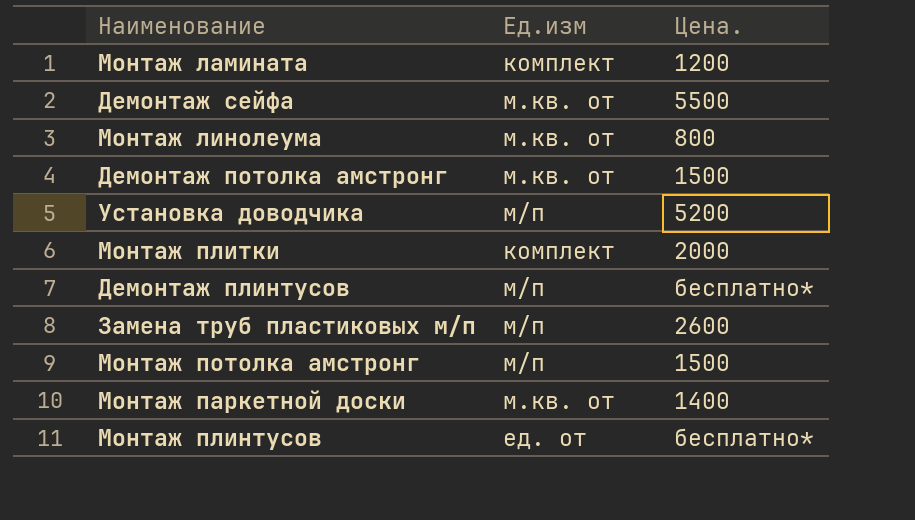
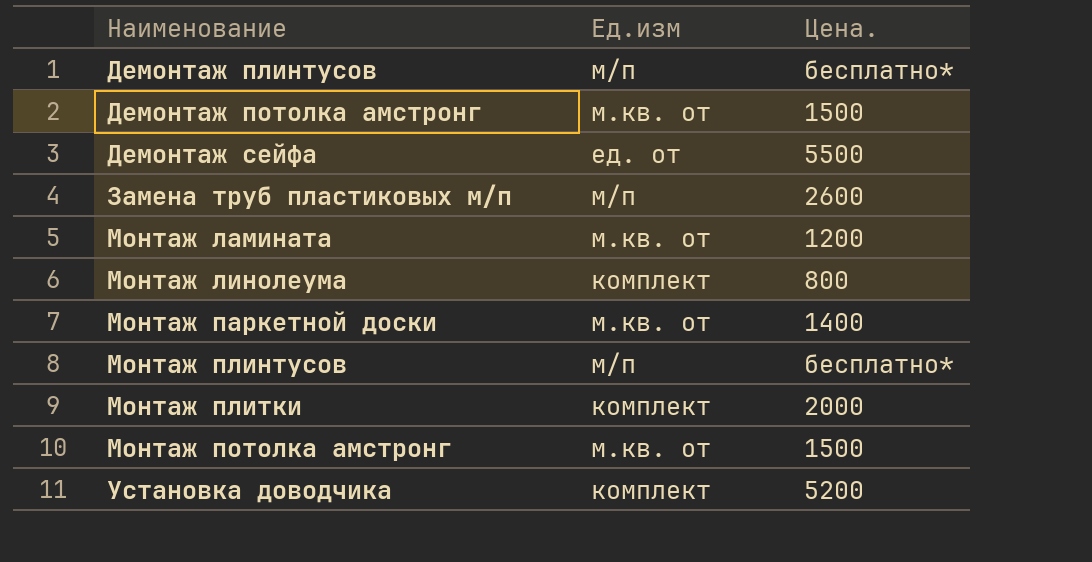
row order: none -> Наименование ascending
Демонтаж сейфа | Ед.изм: м.кв. от -> ед. от
Монтаж ламината | Ед.изм: комплект -> м.кв. от
Монтаж линолеума | Ед.изм: м.кв. от -> комплект
Монтаж плинтусов | Ед.изм: ед. от -> м/п
Монтаж потолка амстронг | Ед.изм: м/п -> м.кв. от
Установка доводчика | Ед.изм: м/п -> комплект

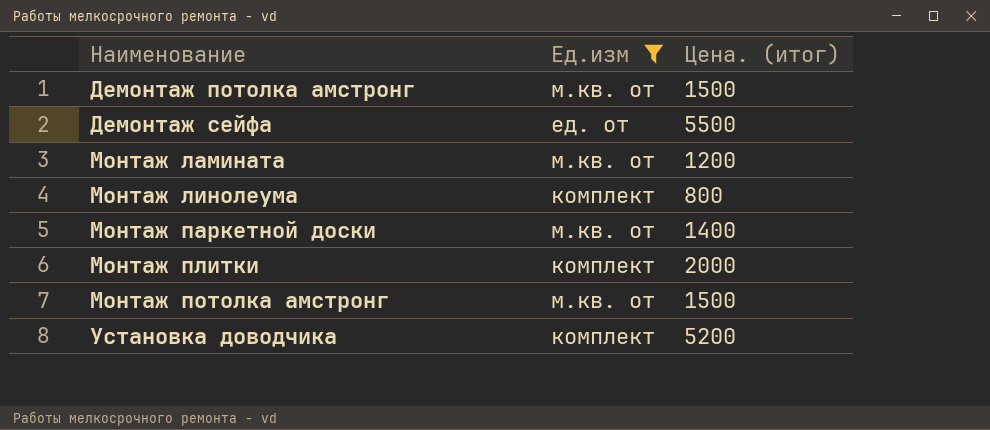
filter: none -> Ед.изм != м/п
column name: Цена. -> Цена. (итог)

